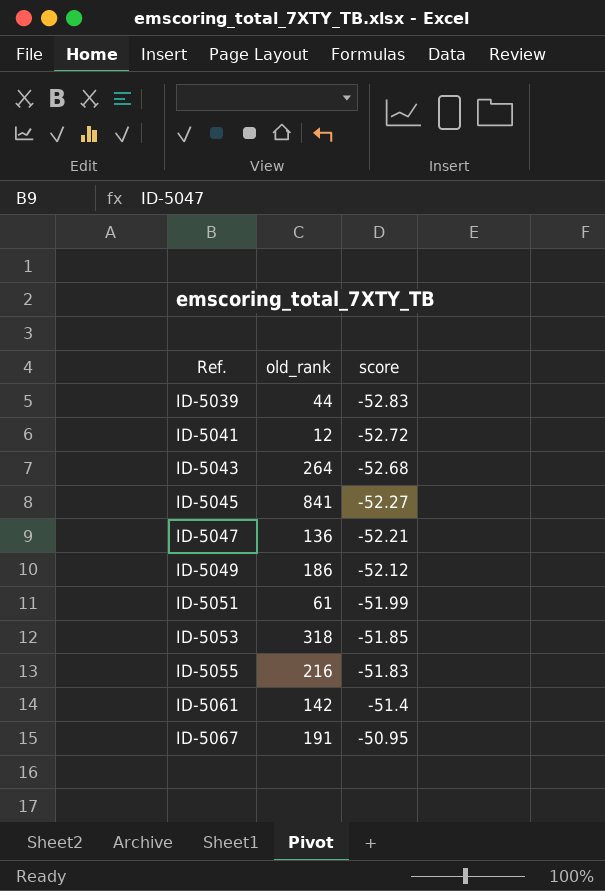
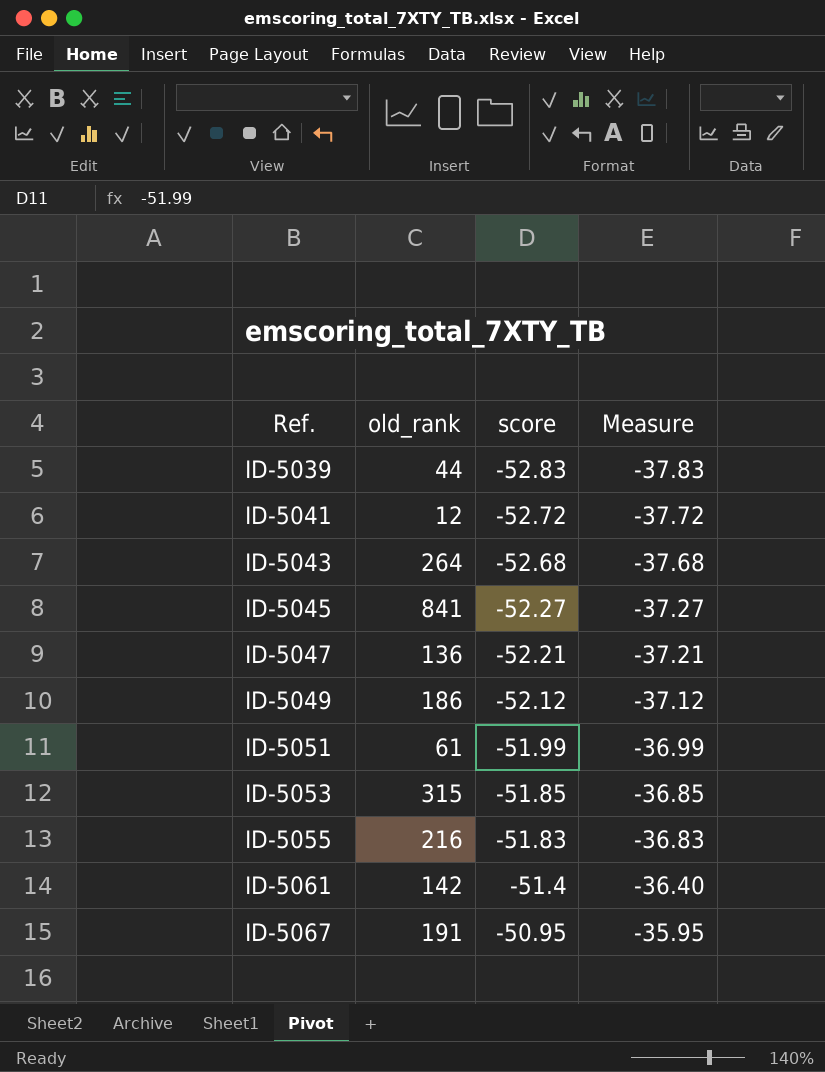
column Measure | formula: none -> [score] + 15
ID-5053 | old_rank: 318 -> 315

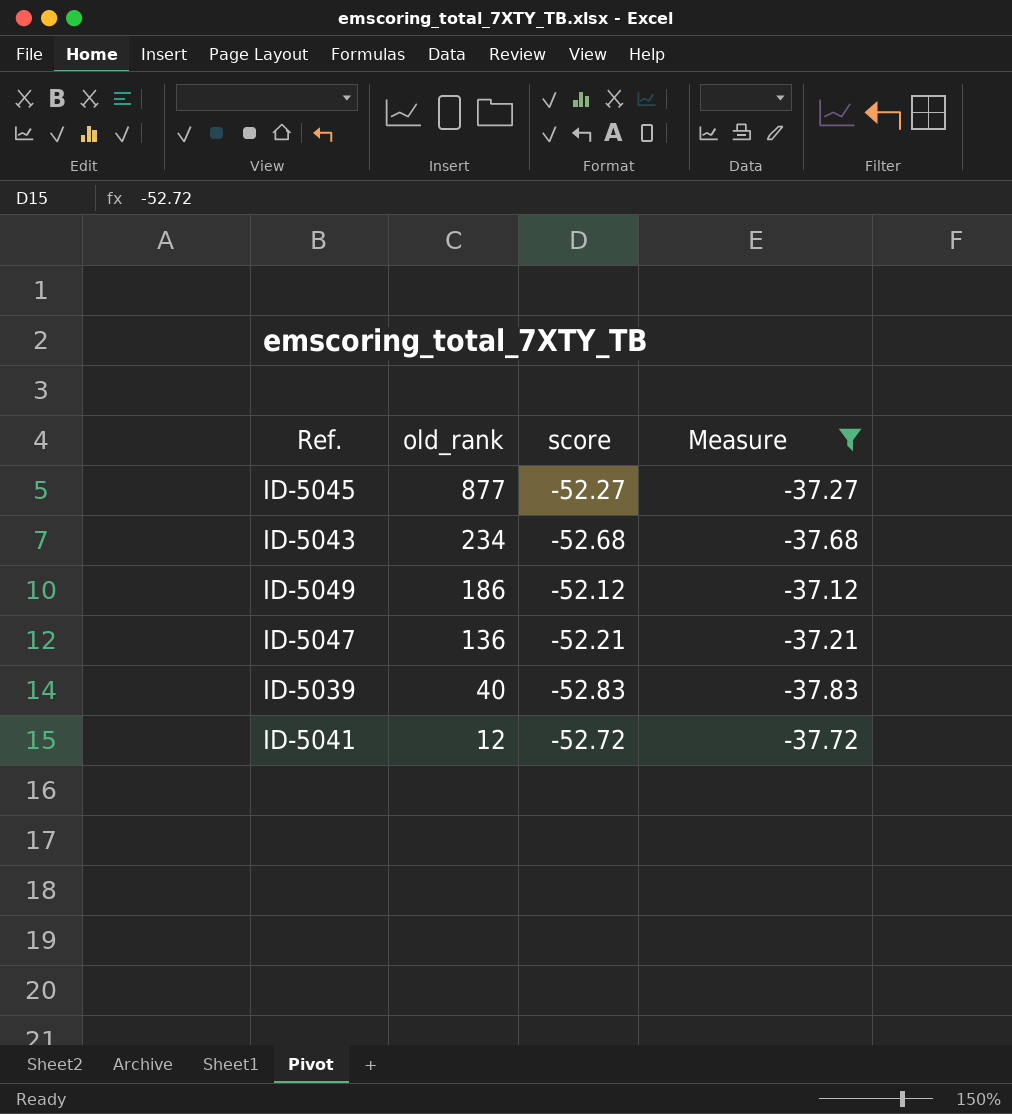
filter: none -> Measure <= -37.12
row order: Ref. ascending -> old_rank descending
ID-5045 | old_rank: 841 -> 877
ID-5043 | old_rank: 264 -> 234
ID-5039 | old_rank: 44 -> 40

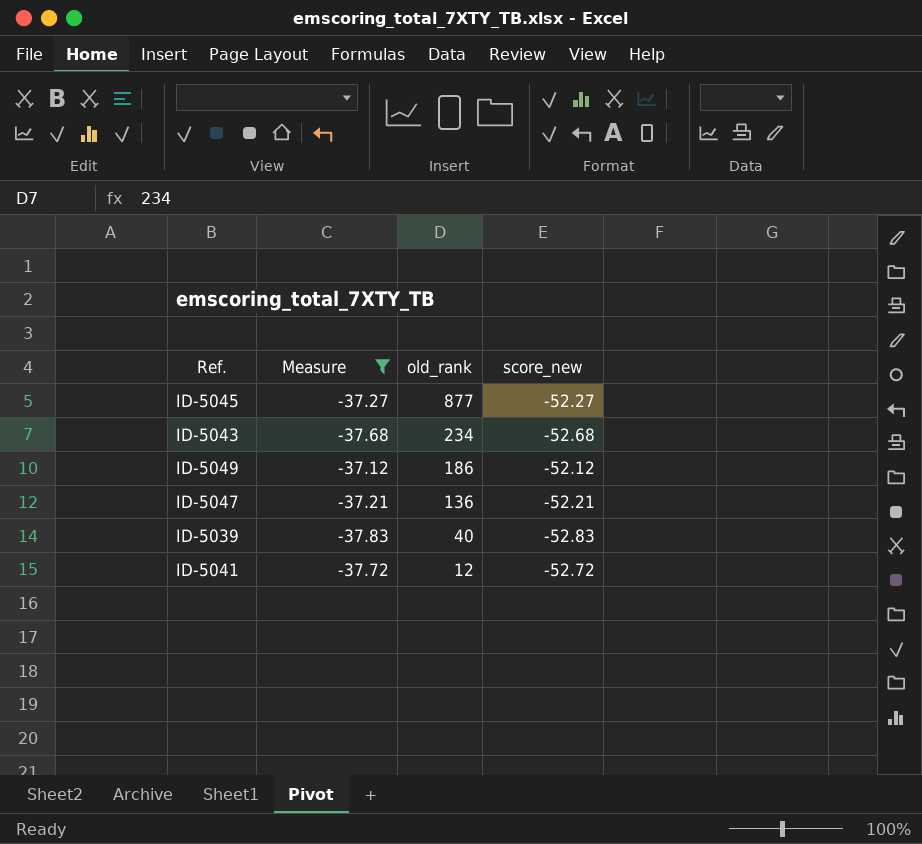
column Measure | position: 4 -> 2
column name: score -> score_new

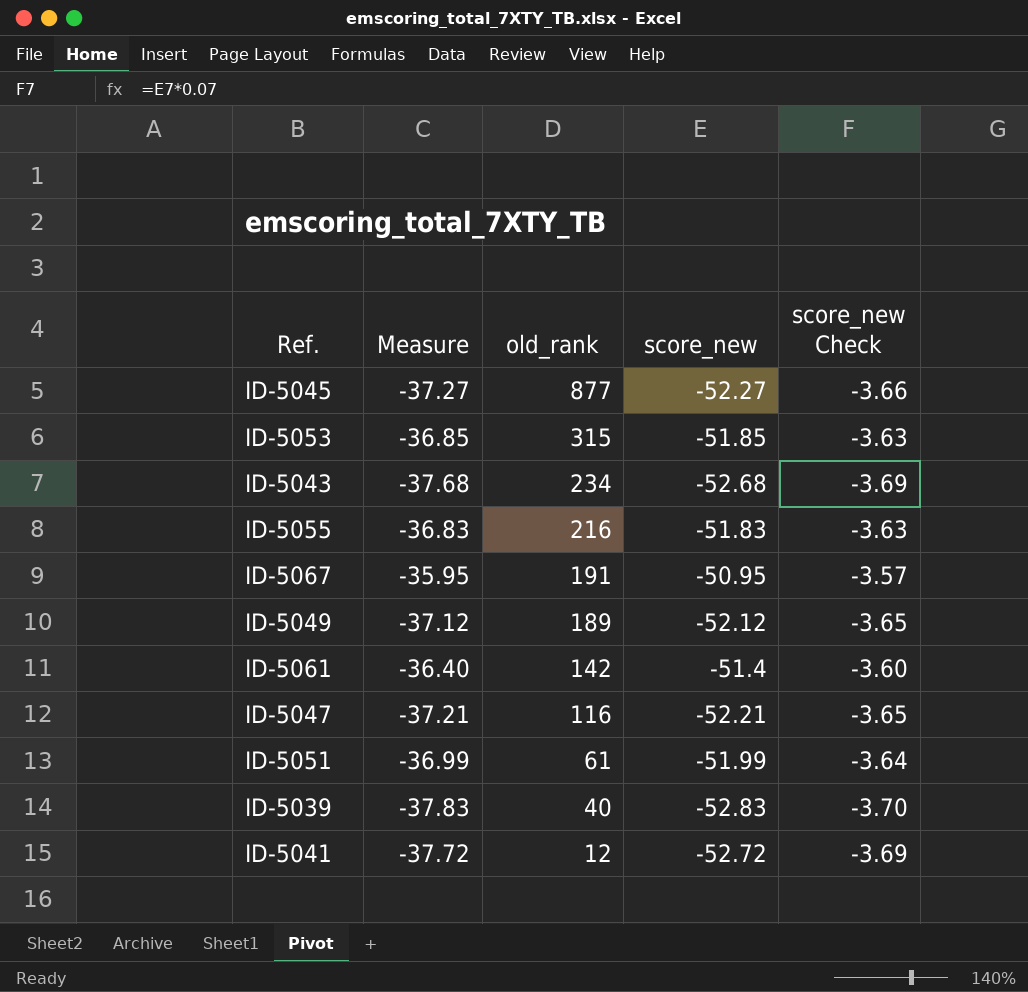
filter: Measure <= -37.12 -> none
column score_new Check | formula: none -> [score_new] * 0.07
ID-5049 | old_rank: 186 -> 189
ID-5047 | old_rank: 136 -> 116

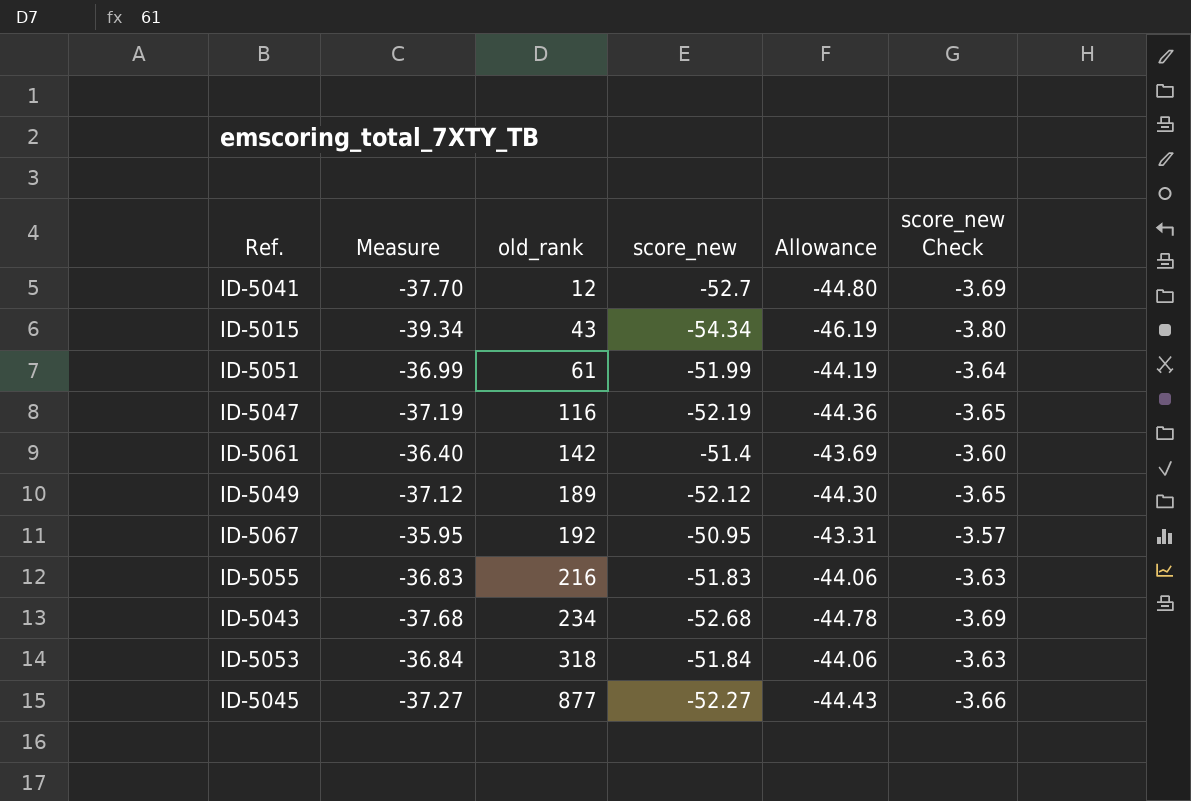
row order: old_rank descending -> old_rank ascending
column Allowance | formula: none -> [score_new] * 0.85
row ID-5039: -37.83 | 40 | -52.83 | -3.70 -> none
ID-5041 | Measure: -37.72 -> -37.70
ID-5041 | score_new: -52.72 -> -52.7
row ID-5015: none -> -39.34 | 43 | -54.34 | -46.19 | -3.80
ID-5047 | Measure: -37.21 -> -37.19
ID-5047 | score_new: -52.21 -> -52.19
ID-5067 | old_rank: 191 -> 192
ID-5053 | Measure: -36.85 -> -36.84
ID-5053 | old_rank: 315 -> 318
ID-5053 | score_new: -51.85 -> -51.84

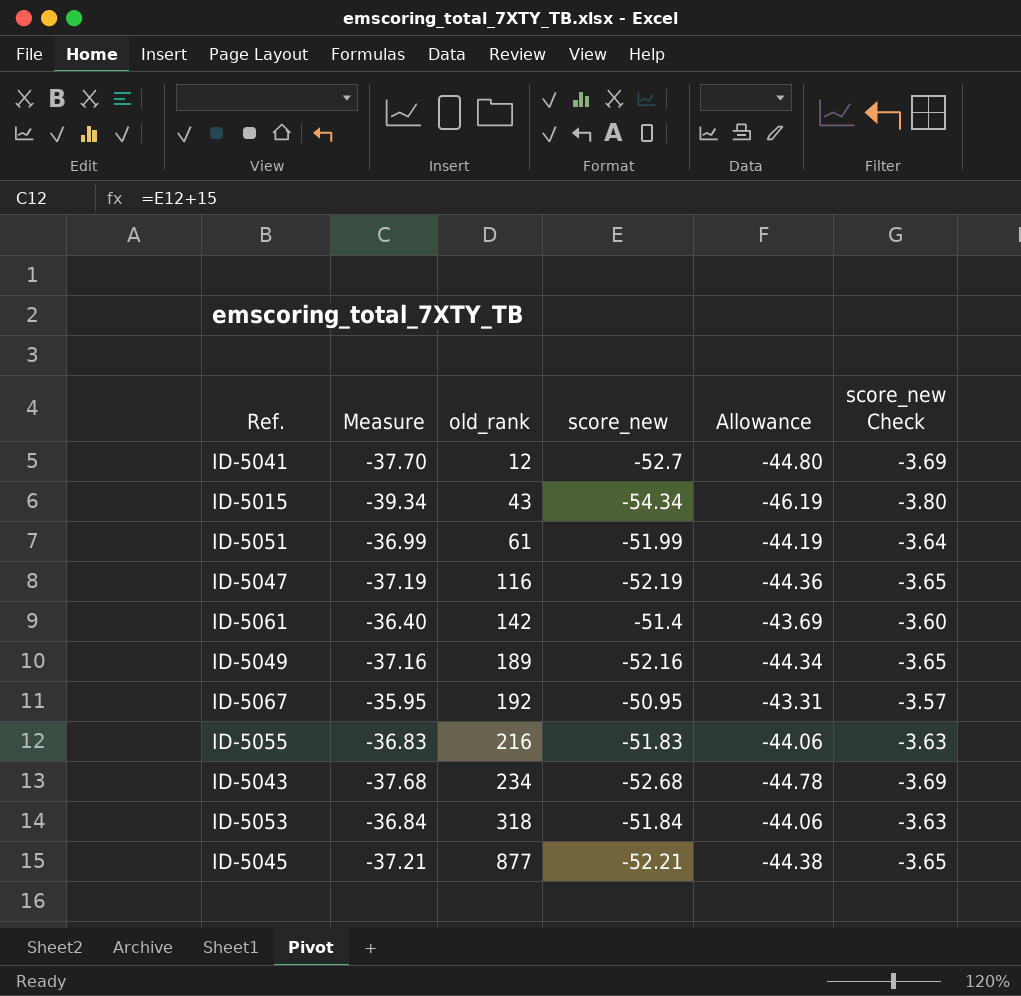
ID-5049 | Measure: -37.12 -> -37.16
ID-5049 | score_new: -52.12 -> -52.16
ID-5049 | Allowance: -44.30 -> -44.34
ID-5045 | Measure: -37.27 -> -37.21
ID-5045 | score_new: -52.27 -> -52.21
ID-5045 | Allowance: -44.43 -> -44.38
ID-5045 | score_new Check: -3.66 -> -3.65

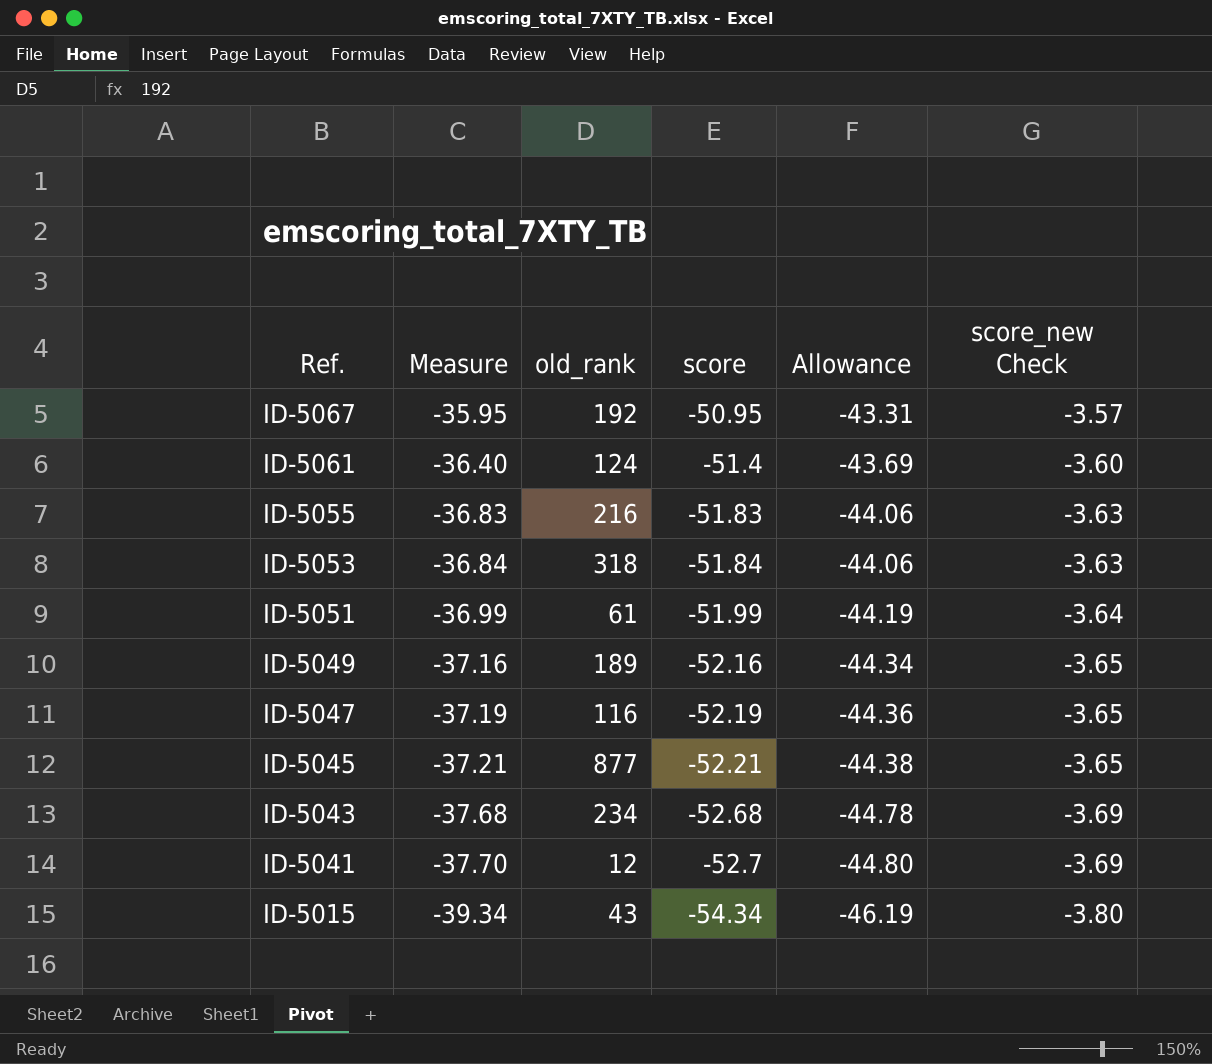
row order: old_rank ascending -> Ref. descending
column name: score_new -> score
ID-5061 | old_rank: 142 -> 124

